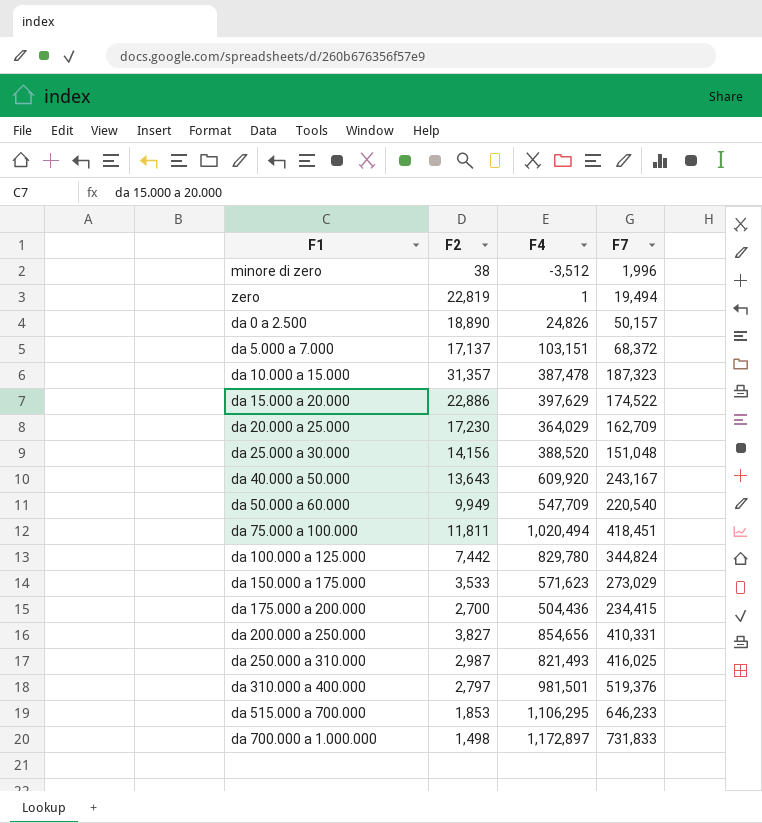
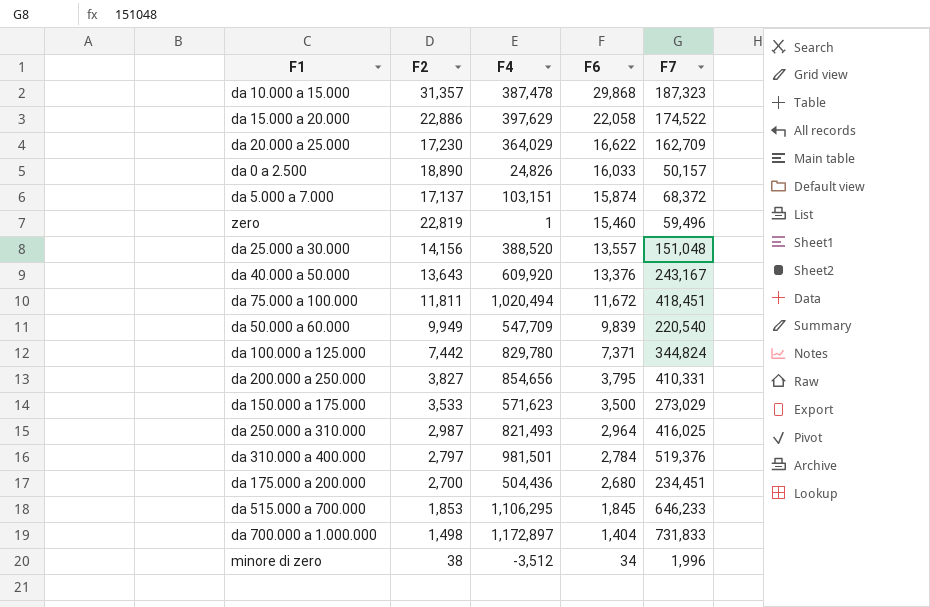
row order: none -> F6 descending
column F6 | position: none -> 4
zero | F7: 19,494 -> 59,496
da 175.000 a 200.000 | F7: 234,415 -> 234,451

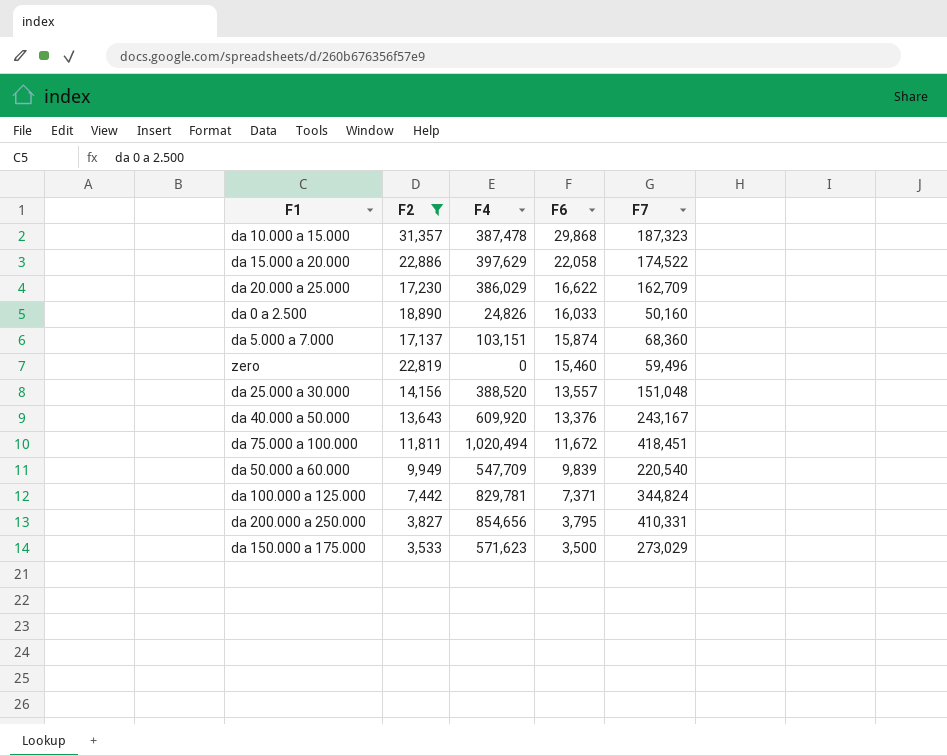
filter: none -> F2 >= 3,533
da 20.000 a 25.000 | F4: 364,029 -> 386,029
da 0 a 2.500 | F7: 50,157 -> 50,160
da 5.000 a 7.000 | F7: 68,372 -> 68,360
zero | F4: 1 -> 0
da 100.000 a 125.000 | F4: 829,780 -> 829,781

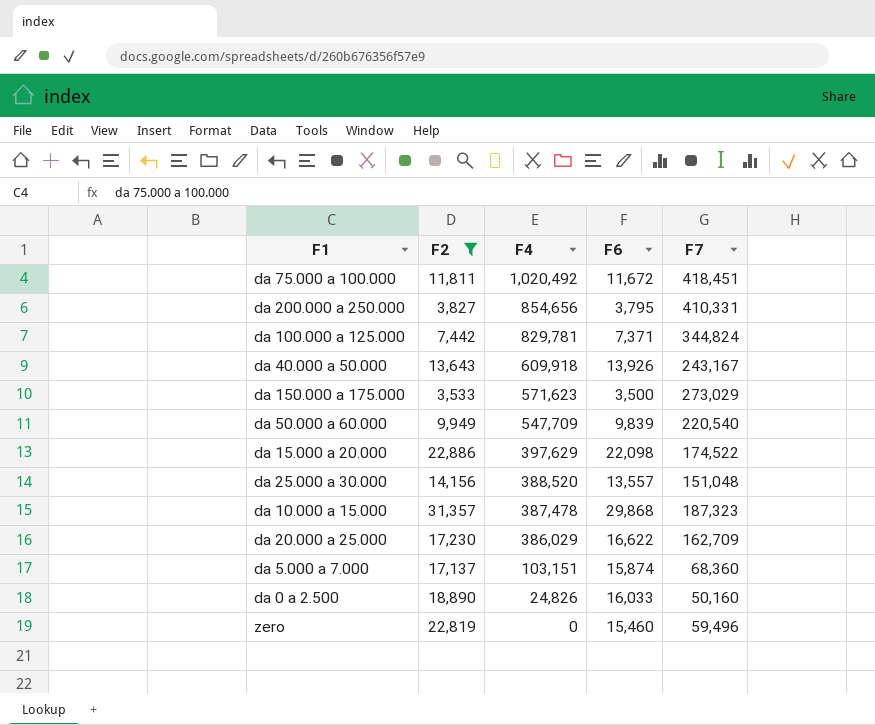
row order: F6 descending -> F4 descending
da 75.000 a 100.000 | F4: 1,020,494 -> 1,020,492
da 40.000 a 50.000 | F4: 609,920 -> 609,918
da 40.000 a 50.000 | F6: 13,376 -> 13,926
da 15.000 a 20.000 | F6: 22,058 -> 22,098

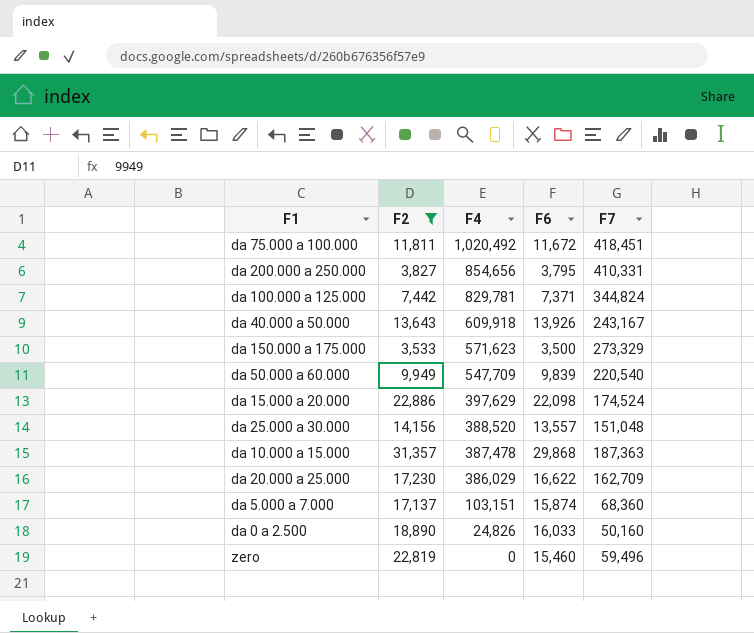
da 150.000 a 175.000 | F7: 273,029 -> 273,329
da 15.000 a 20.000 | F7: 174,522 -> 174,524
da 10.000 a 15.000 | F7: 187,323 -> 187,363

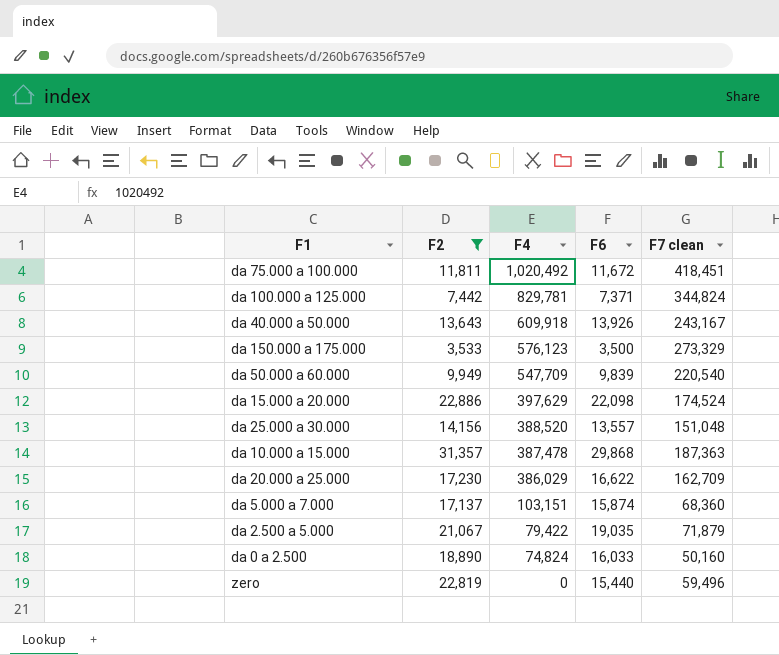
column name: F7 -> F7 clean
row da 200.000 a 250.000: 3,827 | 854,656 | 3,795 | 410,331 -> none
da 150.000 a 175.000 | F4: 571,623 -> 576,123
row da 2.500 a 5.000: none -> 21,067 | 79,422 | 19,035 | 71,879
da 0 a 2.500 | F4: 24,826 -> 74,824
zero | F6: 15,460 -> 15,440

